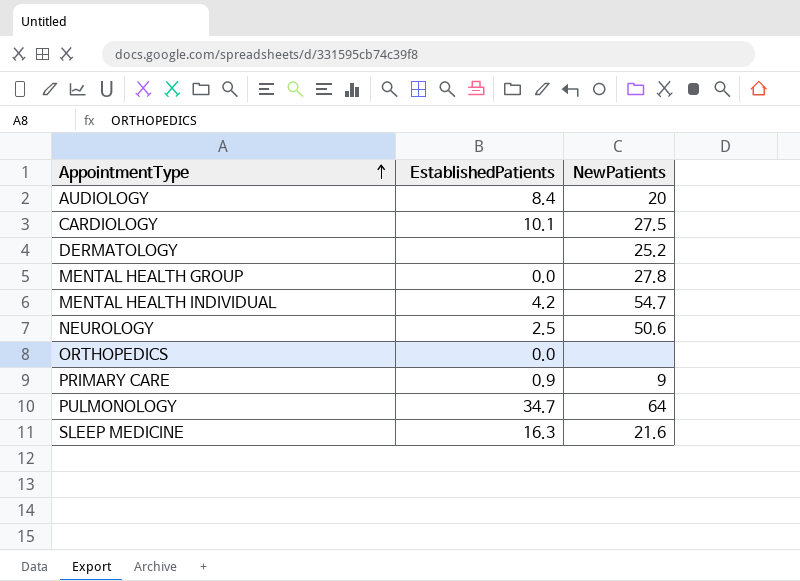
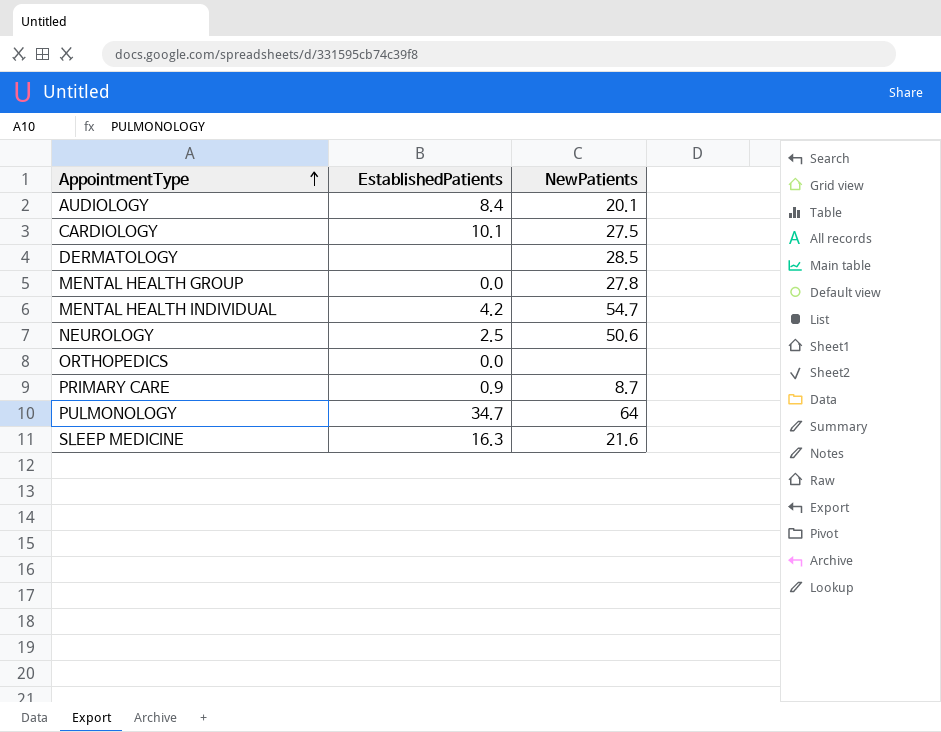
AUDIOLOGY | NewPatients: 20 -> 20.1
DERMATOLOGY | NewPatients: 25.2 -> 28.5
PRIMARY CARE | NewPatients: 9 -> 8.7

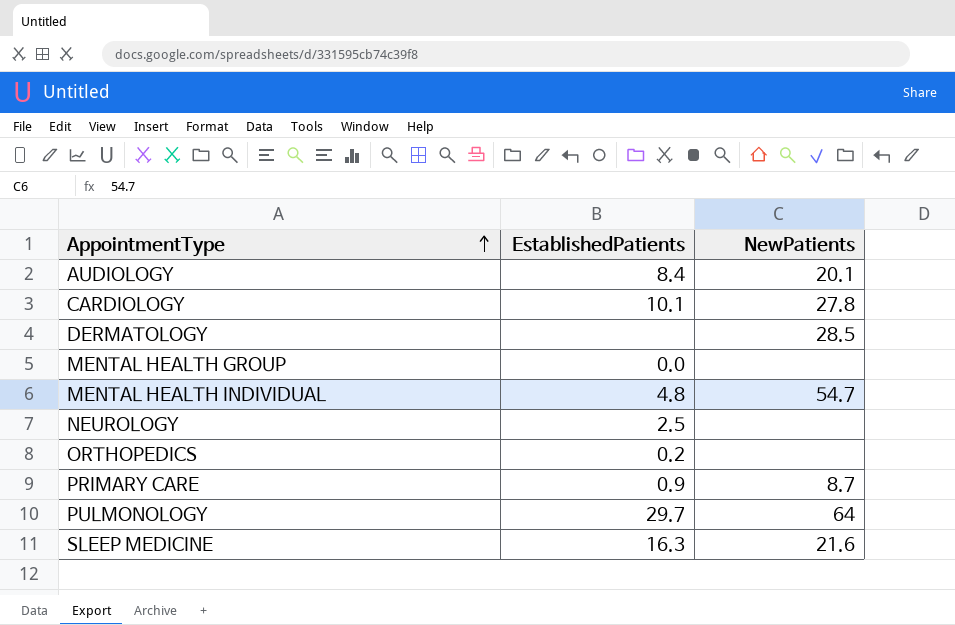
CARDIOLOGY | NewPatients: 27.5 -> 27.8
MENTAL HEALTH GROUP | NewPatients: 27.8 -> none
MENTAL HEALTH INDIVIDUAL | EstablishedPatients: 4.2 -> 4.8
NEUROLOGY | NewPatients: 50.6 -> none
ORTHOPEDICS | EstablishedPatients: 0.0 -> 0.2
PULMONOLOGY | EstablishedPatients: 34.7 -> 29.7

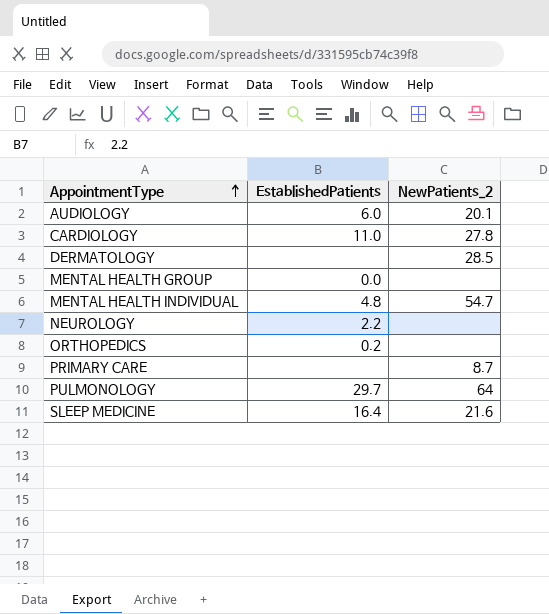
column name: NewPatients -> NewPatients_2
AUDIOLOGY | EstablishedPatients: 8.4 -> 6.0
CARDIOLOGY | EstablishedPatients: 10.1 -> 11.0
NEUROLOGY | EstablishedPatients: 2.5 -> 2.2
PRIMARY CARE | EstablishedPatients: 0.9 -> none
SLEEP MEDICINE | EstablishedPatients: 16.3 -> 16.4

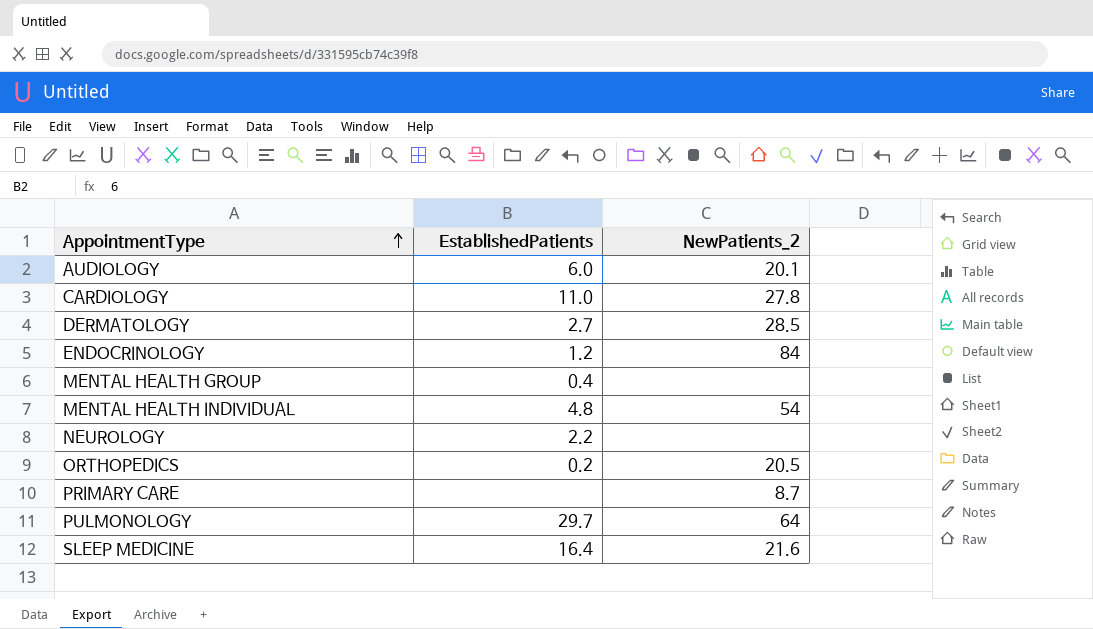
DERMATOLOGY | EstablishedPatients: none -> 2.7
row ENDOCRINOLOGY: none -> 1.2 | 84
MENTAL HEALTH GROUP | EstablishedPatients: 0.0 -> 0.4
MENTAL HEALTH INDIVIDUAL | NewPatients_2: 54.7 -> 54
ORTHOPEDICS | NewPatients_2: none -> 20.5

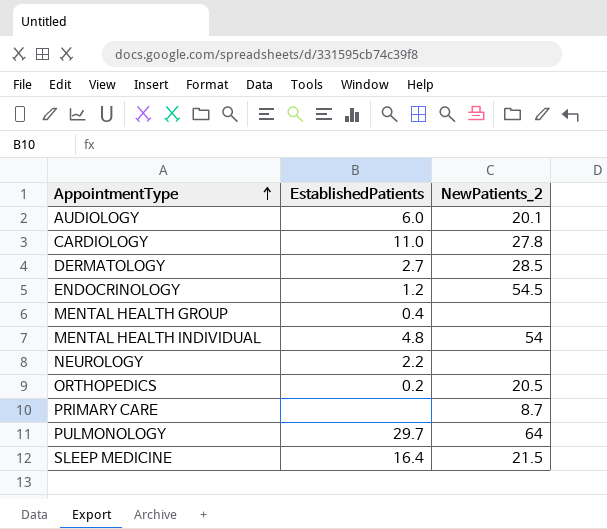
ENDOCRINOLOGY | NewPatients_2: 84 -> 54.5
SLEEP MEDICINE | NewPatients_2: 21.6 -> 21.5

